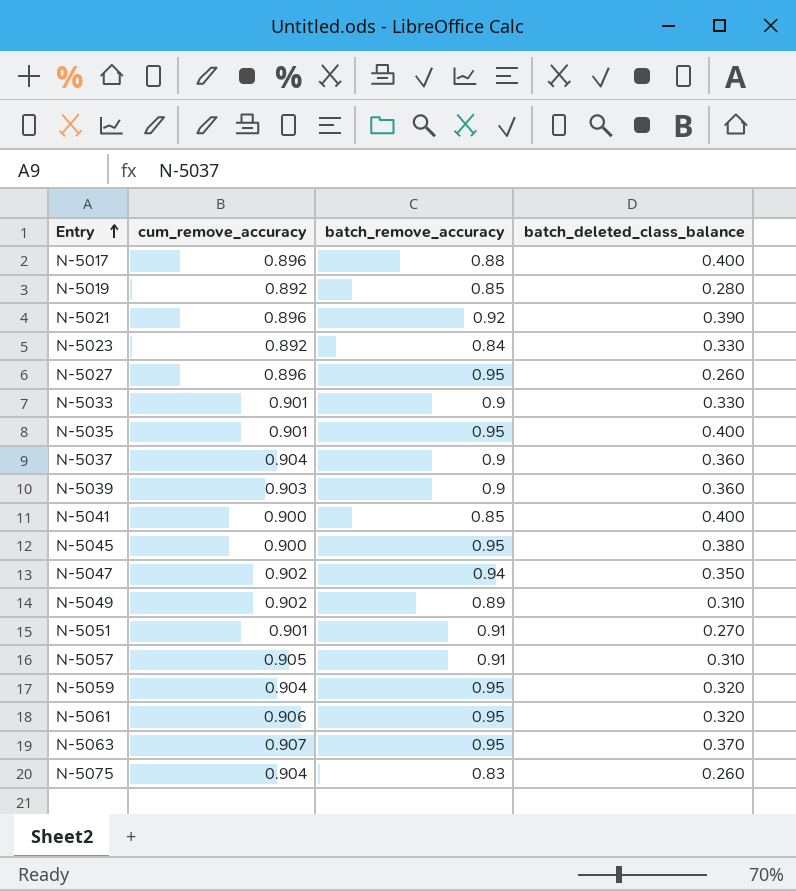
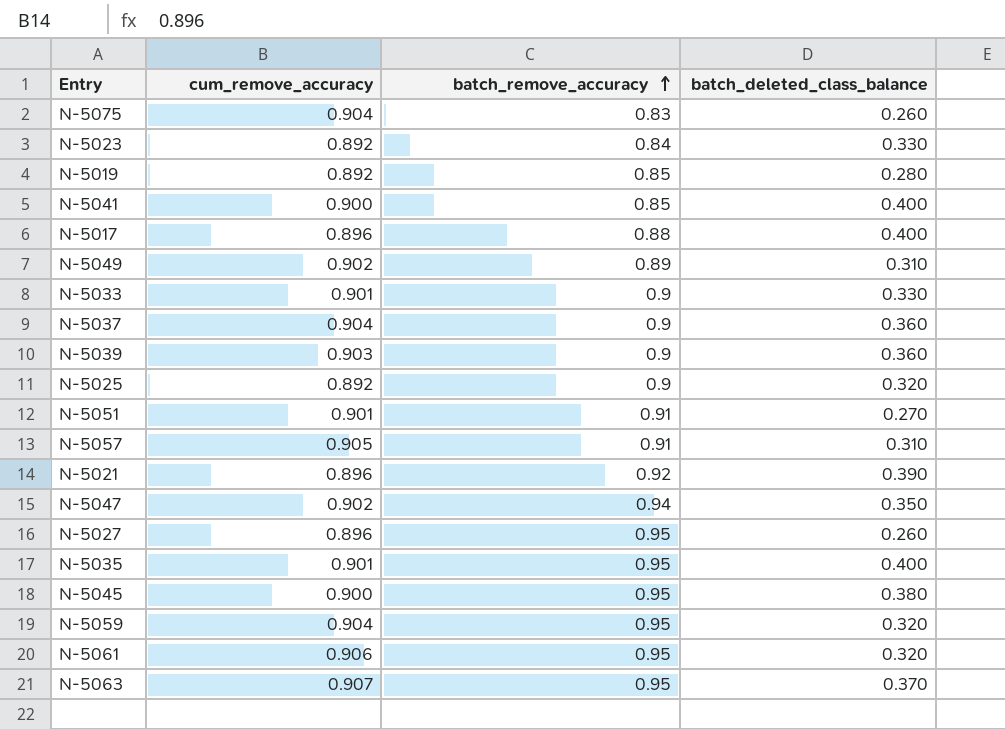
row order: Entry ascending -> batch_remove_accuracy ascending
row N-5025: none -> 0.892 | 0.9 | 0.320

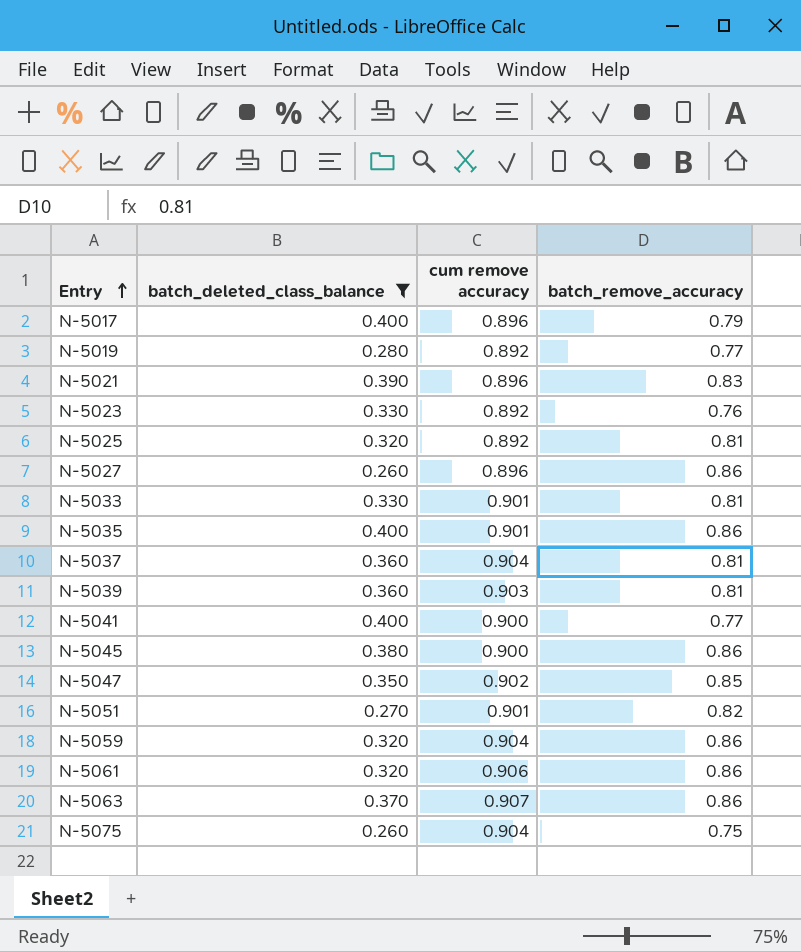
filter: none -> batch_deleted_class_balance != 0.310
row order: batch_remove_accuracy ascending -> Entry ascending
column batch_deleted_class_balance | position: 4 -> 2
column name: cum_remove_accuracy -> cum remove accuracy
N-5017 | batch_remove_accuracy: 0.88 -> 0.79
N-5019 | batch_remove_accuracy: 0.85 -> 0.77
N-5021 | batch_remove_accuracy: 0.92 -> 0.83
N-5023 | batch_remove_accuracy: 0.84 -> 0.76
N-5025 | batch_remove_accuracy: 0.9 -> 0.81
N-5027 | batch_remove_accuracy: 0.95 -> 0.86
N-5033 | batch_remove_accuracy: 0.9 -> 0.81
N-5035 | batch_remove_accuracy: 0.95 -> 0.86
N-5037 | batch_remove_accuracy: 0.9 -> 0.81
N-5039 | batch_remove_accuracy: 0.9 -> 0.81
N-5041 | batch_remove_accuracy: 0.85 -> 0.77
N-5045 | batch_remove_accuracy: 0.95 -> 0.86
N-5047 | batch_remove_accuracy: 0.94 -> 0.85
N-5051 | batch_remove_accuracy: 0.91 -> 0.82
N-5059 | batch_remove_accuracy: 0.95 -> 0.86
N-5061 | batch_remove_accuracy: 0.95 -> 0.86
N-5063 | batch_remove_accuracy: 0.95 -> 0.86
N-5075 | batch_remove_accuracy: 0.83 -> 0.75

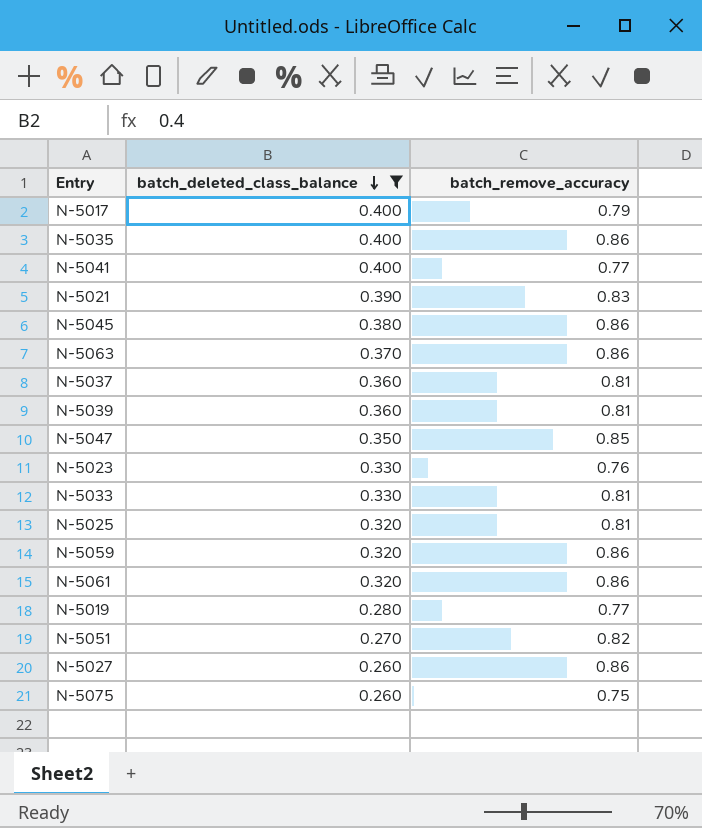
row order: Entry ascending -> batch_deleted_class_balance descending
column cum remove accuracy | position: 3 -> none

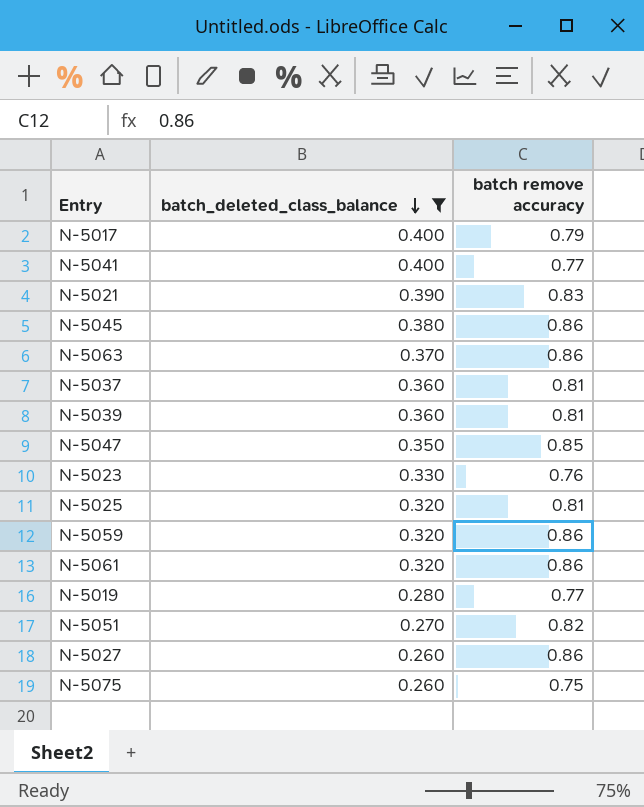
column name: batch_remove_accuracy -> batch remove accuracy
row N-5035: 0.400 | 0.86 -> none
row N-5033: 0.330 | 0.81 -> none

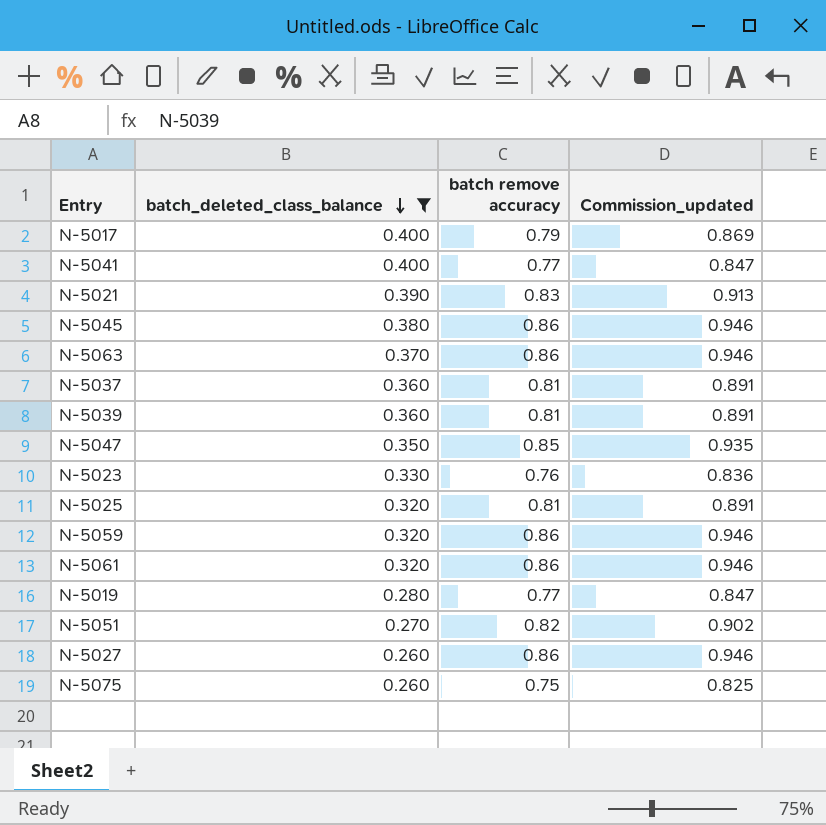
column Commission_updated | formula: none -> [batch remove accuracy] * 1.1

